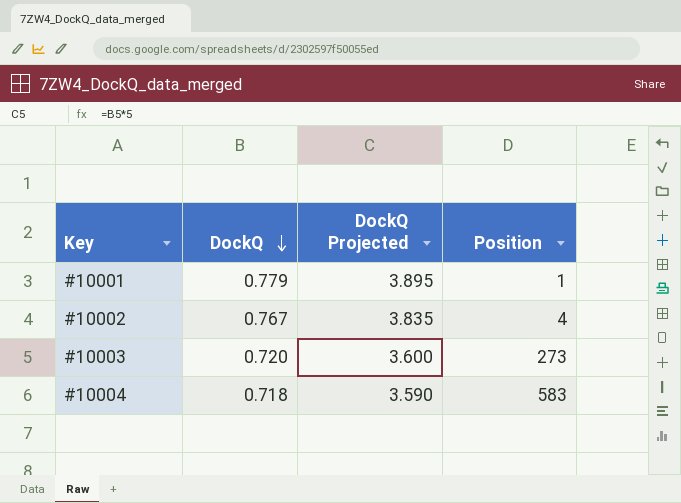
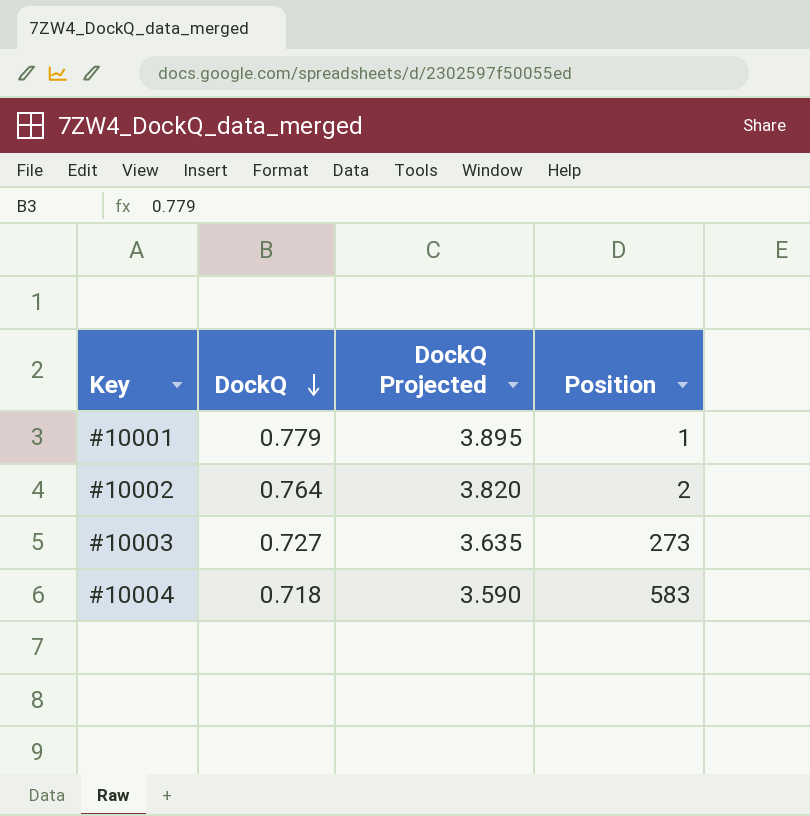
#10002 | DockQ: 0.767 -> 0.764
#10002 | DockQ Projected: 3.835 -> 3.820
#10002 | Position: 4 -> 2
#10003 | DockQ: 0.720 -> 0.727
#10003 | DockQ Projected: 3.600 -> 3.635

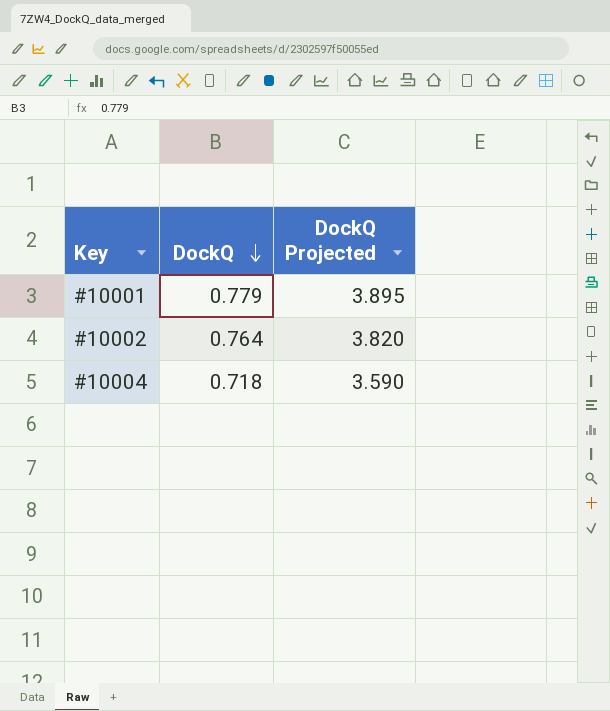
column Position | position: 4 -> none
row #10003: 0.727 | 3.635 | 273 -> none

